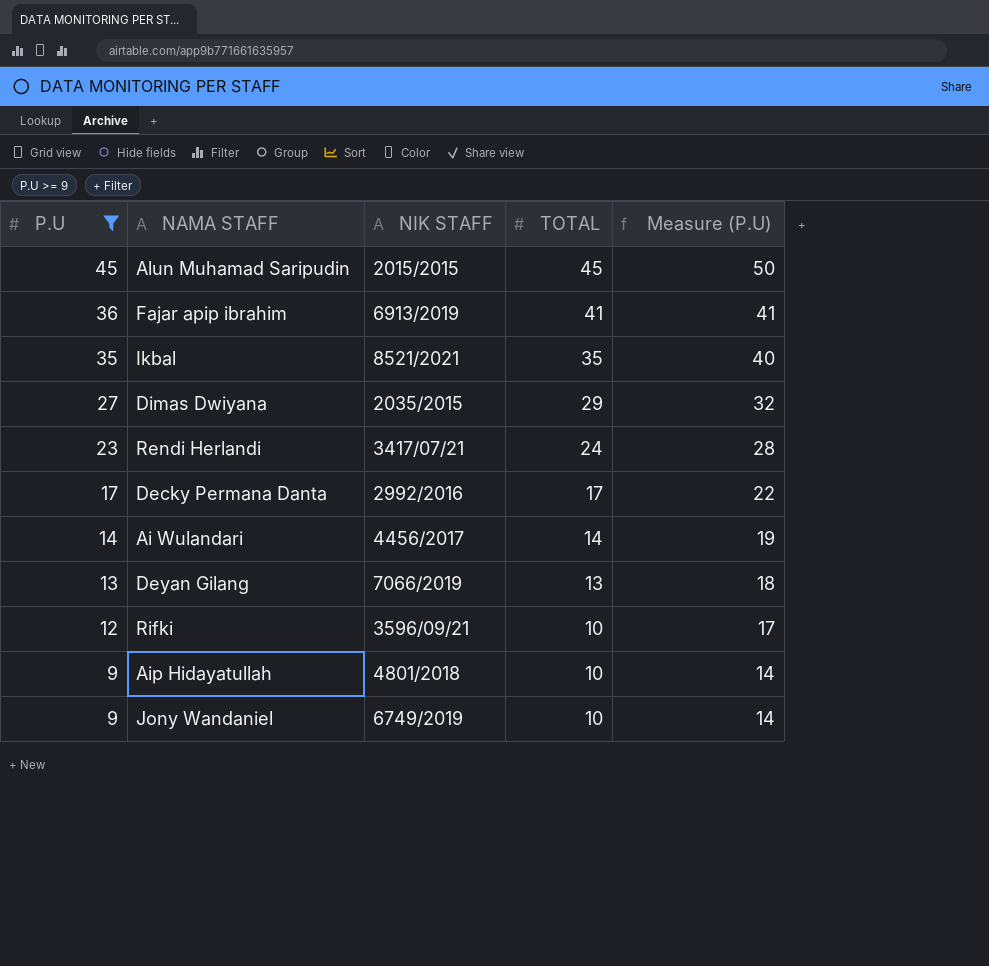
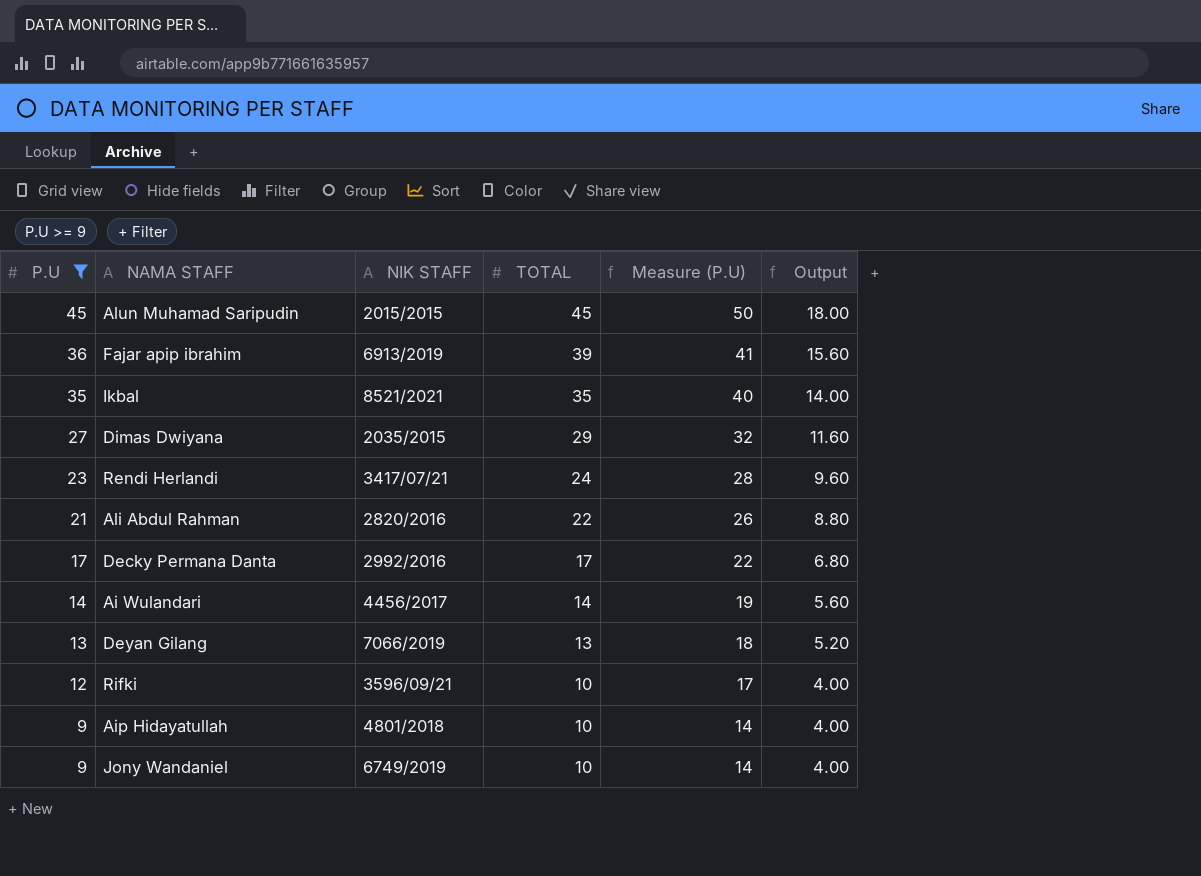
column Output | formula: none -> [TOTAL] * 0.4
Fajar apip ibrahim | TOTAL: 41 -> 39
row Ali Abdul Rahman: none -> 21 | 2820/2016 | 22 | 26 | 8.80

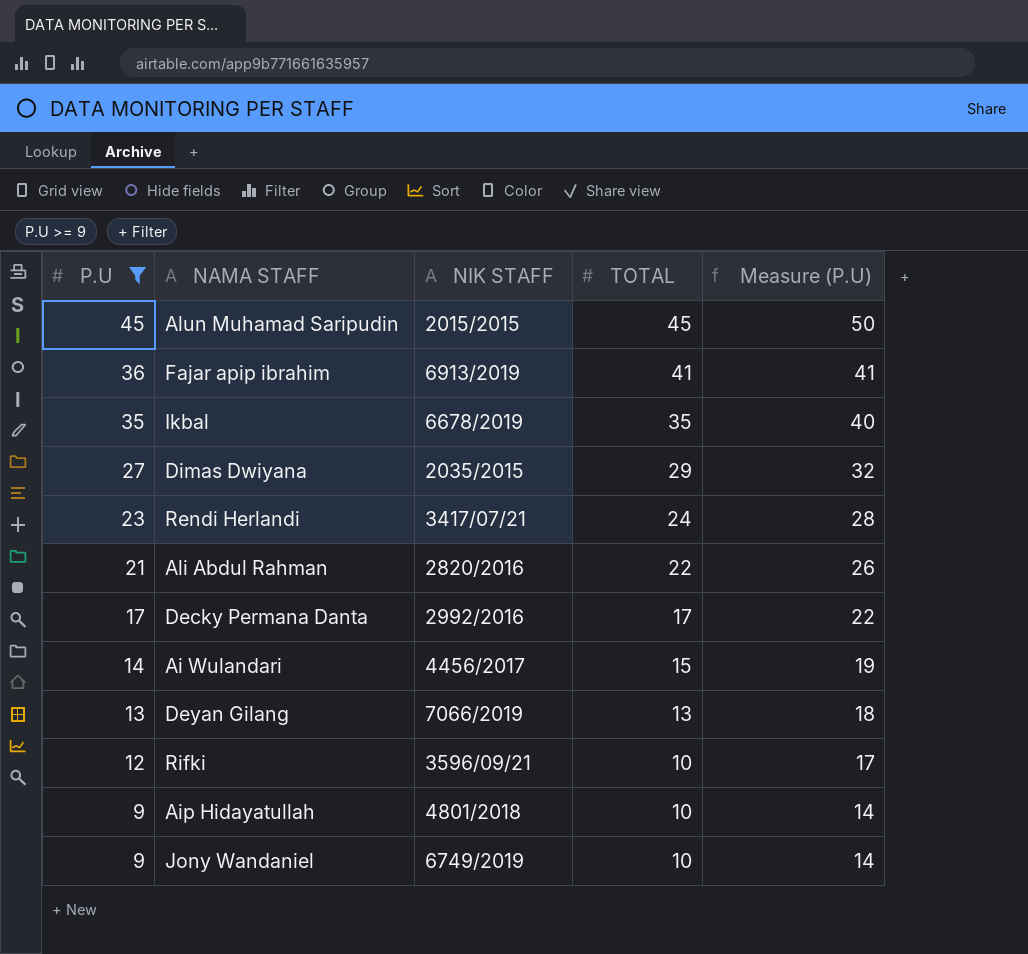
column Output | formula: [TOTAL] * 0.4 -> none
Fajar apip ibrahim | TOTAL: 39 -> 41
Ikbal | NIK STAFF: 8521/2021 -> 6678/2019
Ai Wulandari | TOTAL: 14 -> 15

